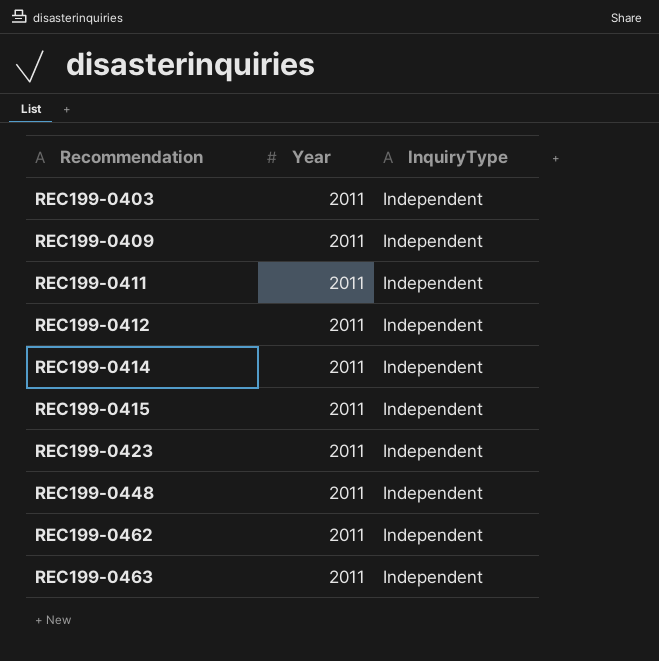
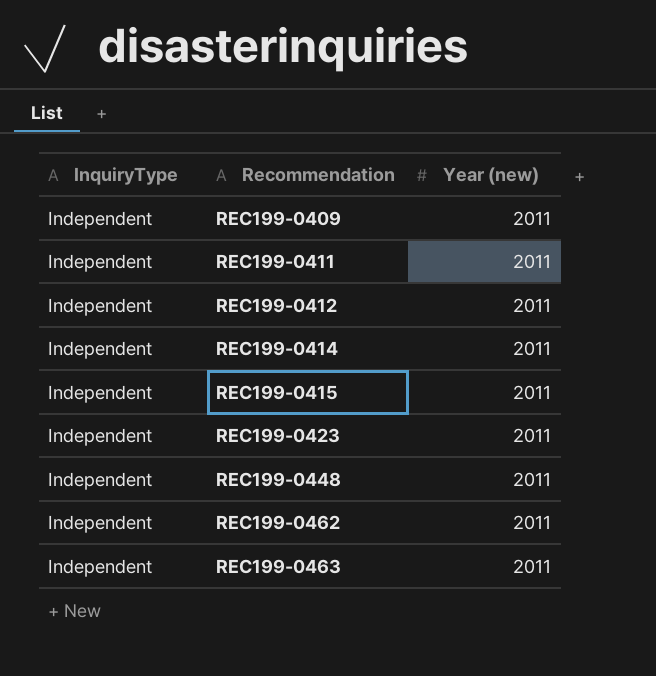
column InquiryType | position: 3 -> 1
column name: Year -> Year (new)
row REC199-0403: 2011 | Independent -> none

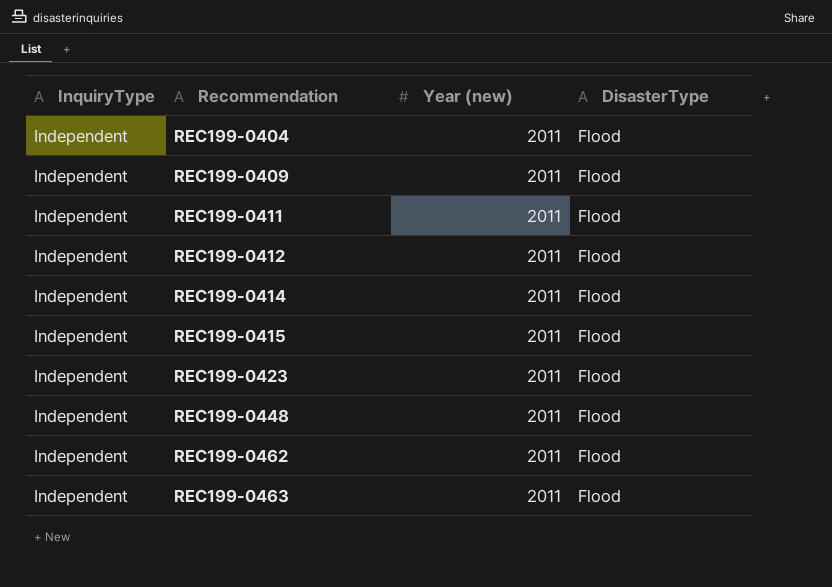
column DisasterType | position: none -> 4
row REC199-0404: none -> Independent | 2011 | Flood

